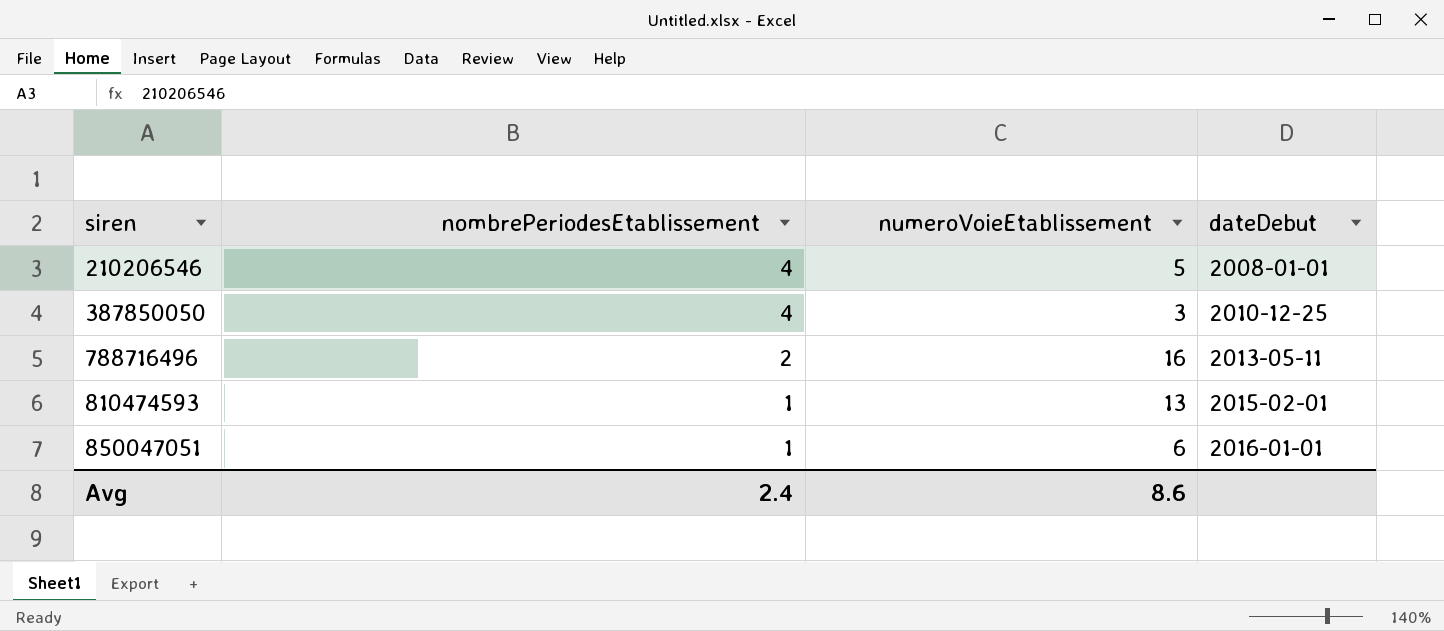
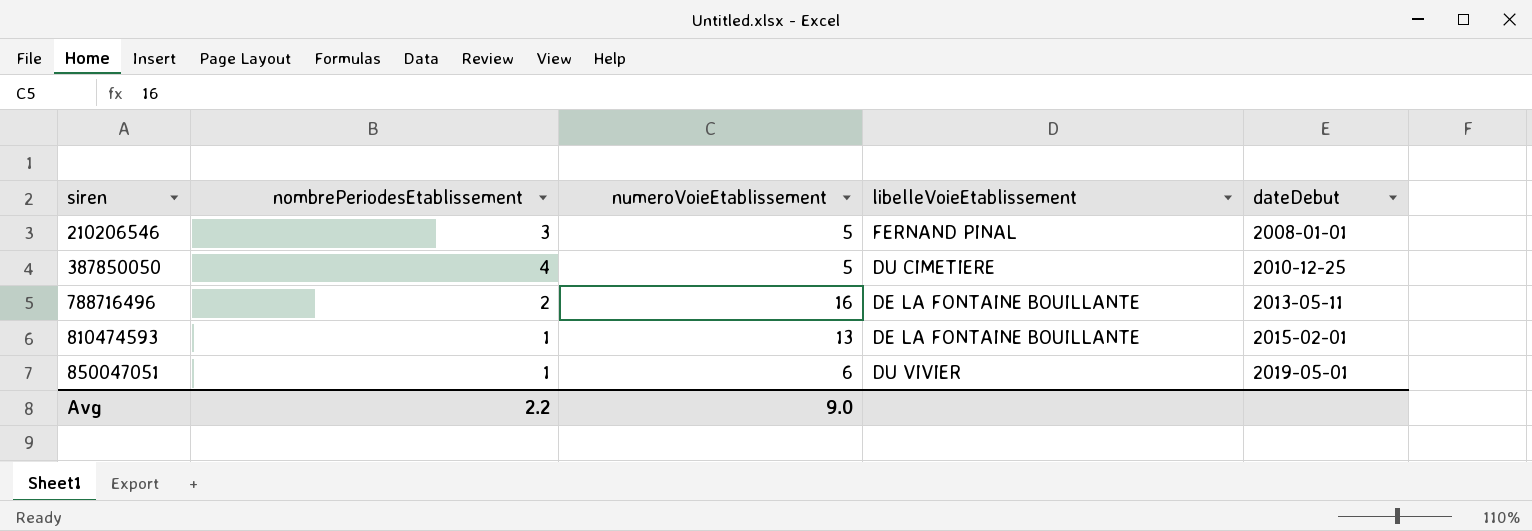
column libelleVoieEtablissement | position: none -> 4
210206546 | nombrePeriodesEtablissement: 4 -> 3
387850050 | numeroVoieEtablissement: 3 -> 5
850047051 | dateDebut: 2016-01-01 -> 2019-05-01
Avg | nombrePeriodesEtablissement: 2.4 -> 2.2
Avg | numeroVoieEtablissement: 8.6 -> 9.0

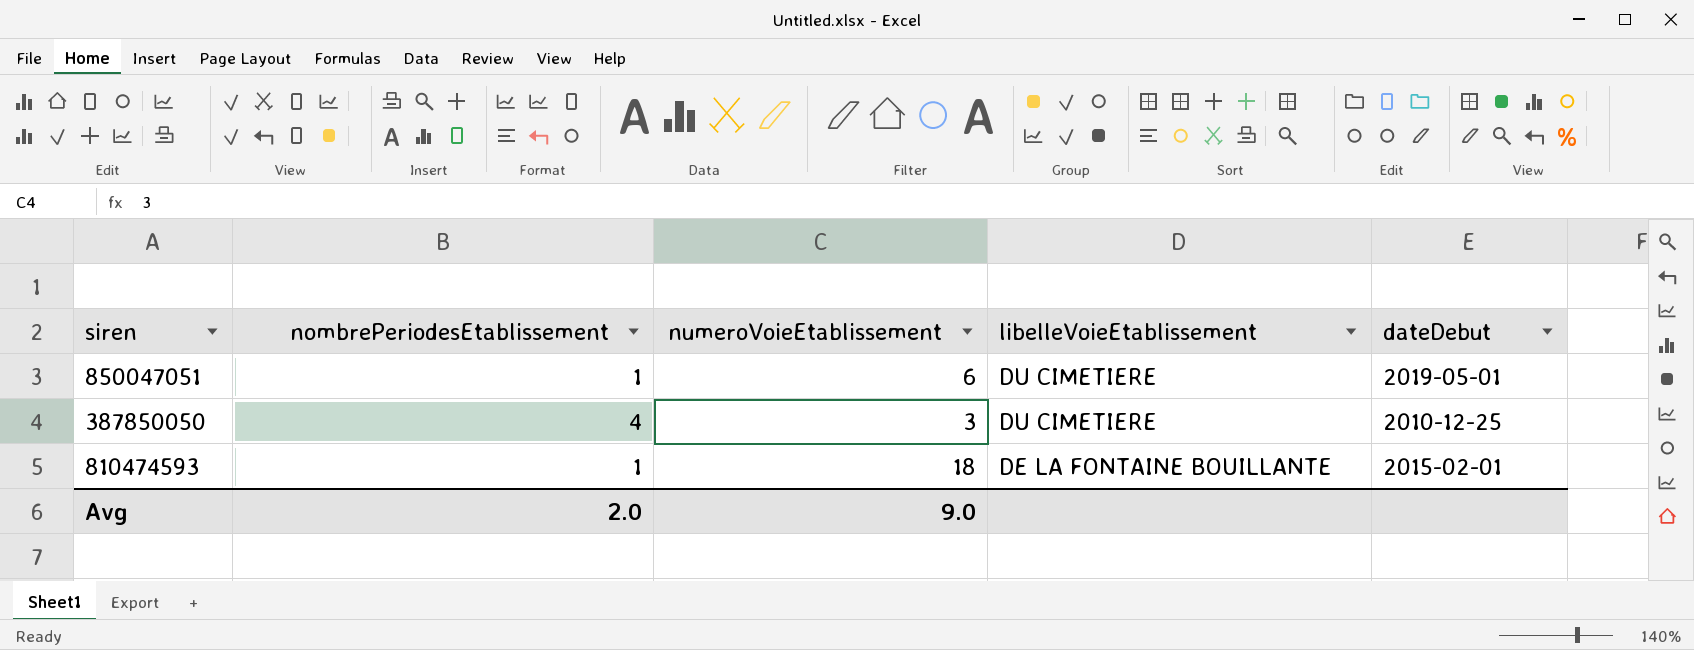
row order: siren ascending -> libelleVoieEtablissement descending
row 210206546: 3 | 5 | FERNAND PINAL | 2008-01-01 -> none
row 788716496: 2 | 16 | DE LA FONTAINE BOUILLANTE | 2013-05-11 -> none
850047051 | libelleVoieEtablissement: DU VIVIER -> DU CIMETIERE
387850050 | numeroVoieEtablissement: 5 -> 3
810474593 | numeroVoieEtablissement: 13 -> 18
Avg | nombrePeriodesEtablissement: 2.2 -> 2.0

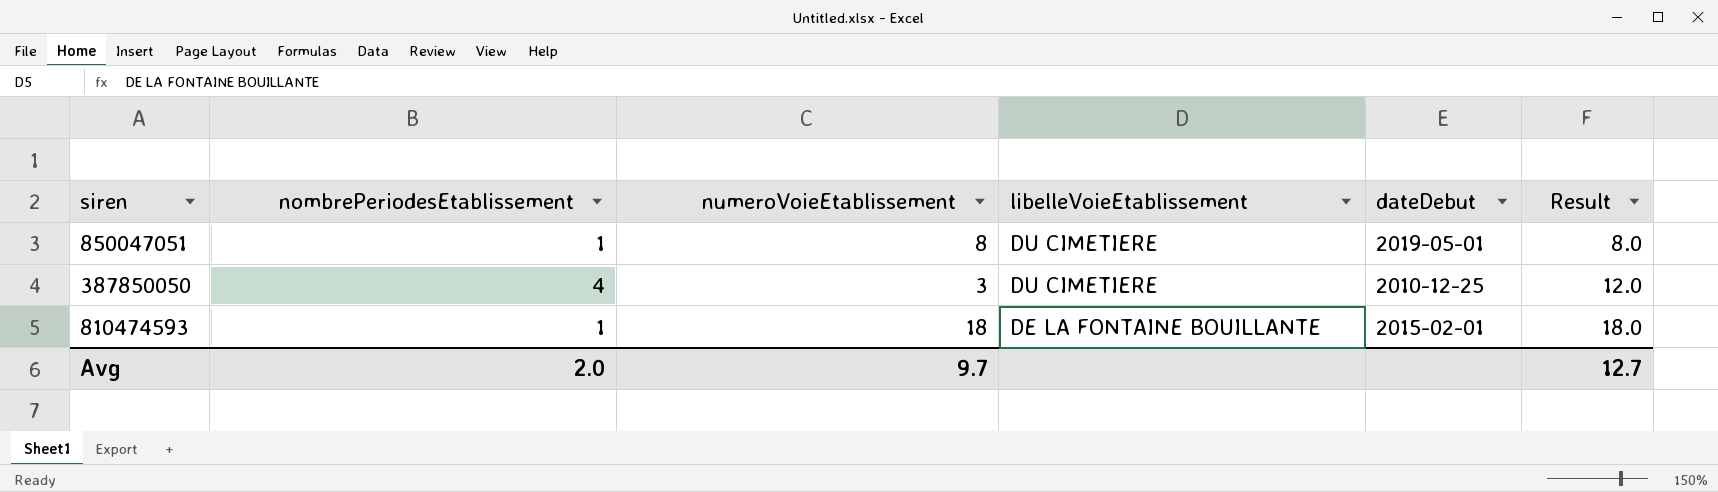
column Result | formula: none -> [nombrePeriodesEtablissement] * [numeroVoieEtablissement]
850047051 | numeroVoieEtablissement: 6 -> 8
Avg | numeroVoieEtablissement: 9.0 -> 9.7

